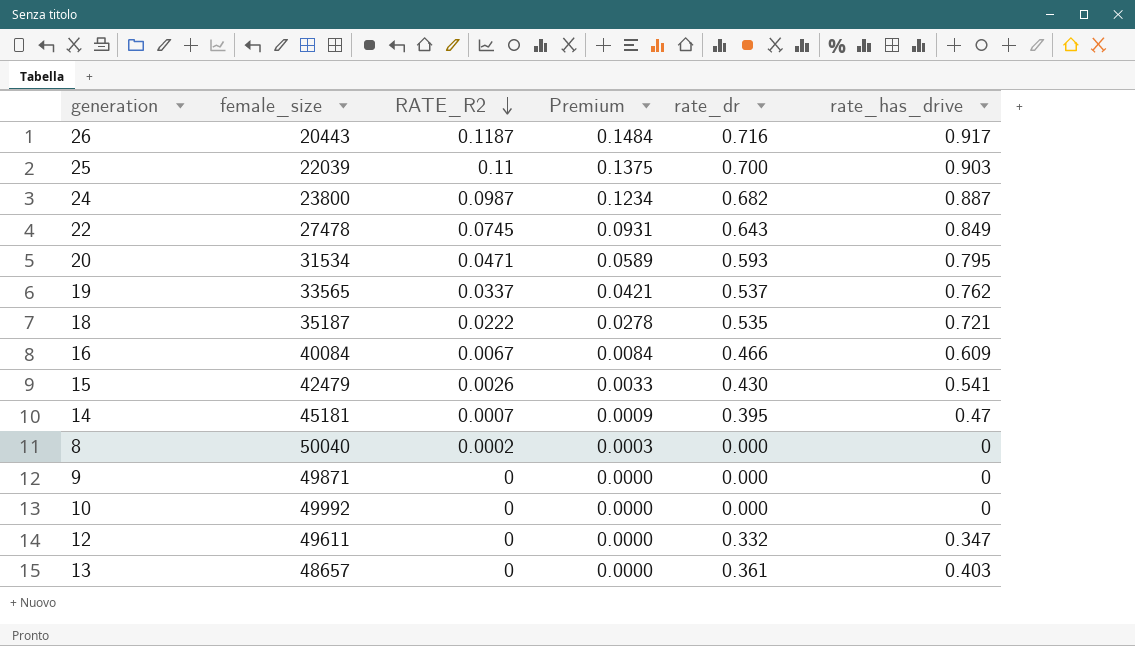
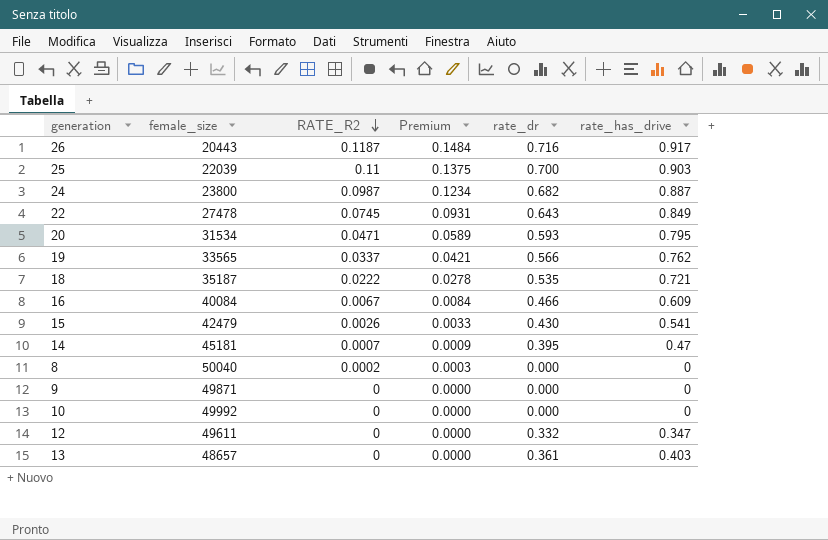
19 | rate_dr: 0.537 -> 0.566

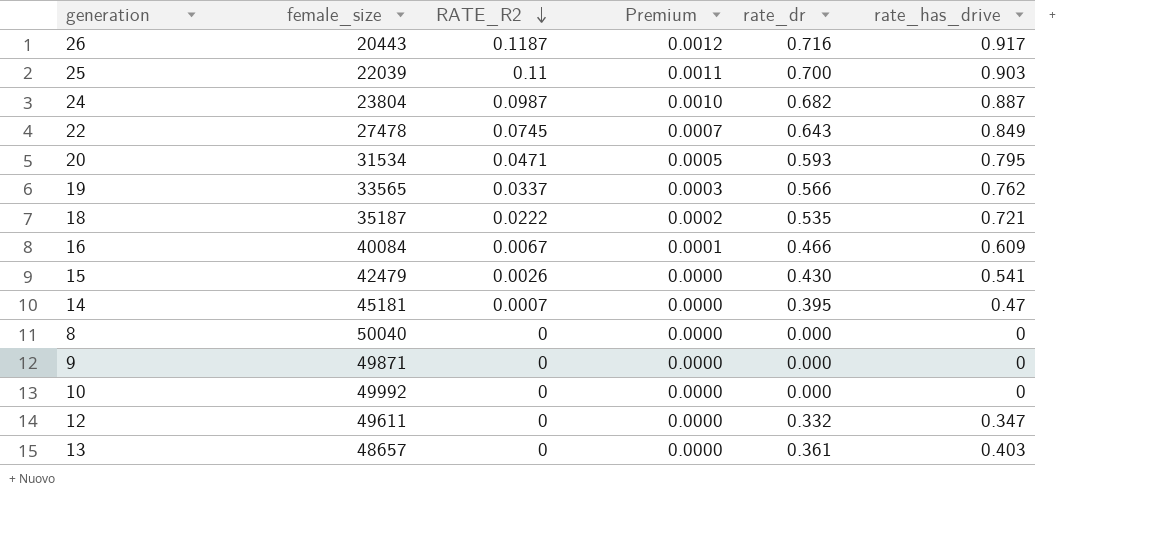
column Premium | formula: [RATE_R2] * 1.25 -> [RATE_R2] * 0.01
24 | female_size: 23800 -> 23804
8 | RATE_R2: 0.0002 -> 0

